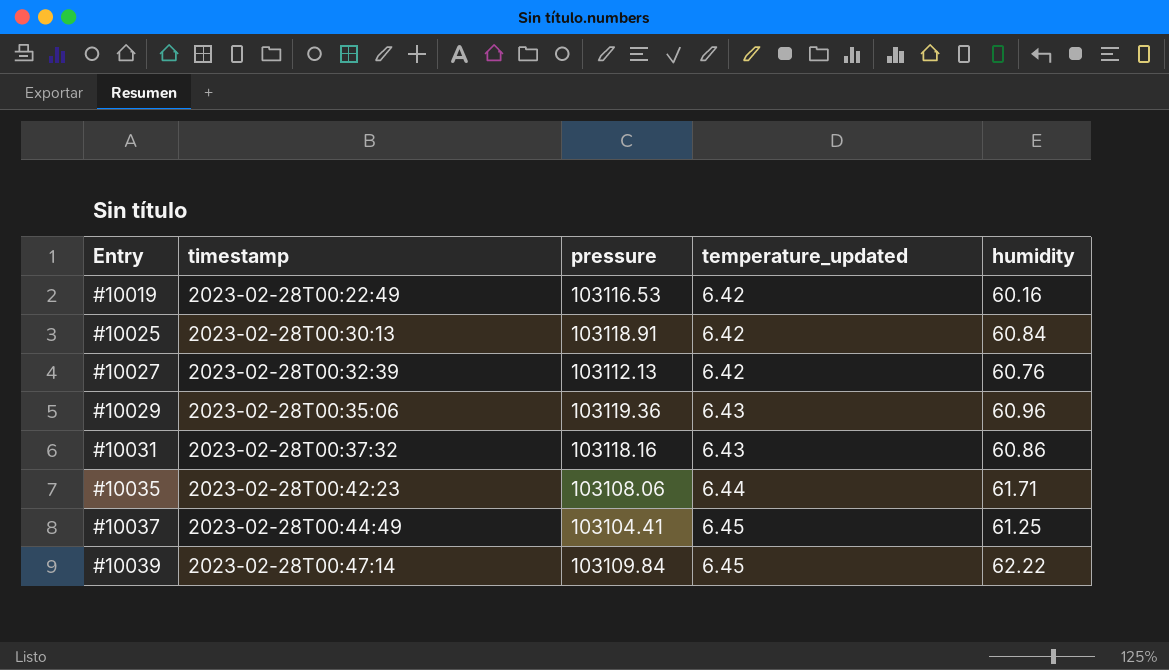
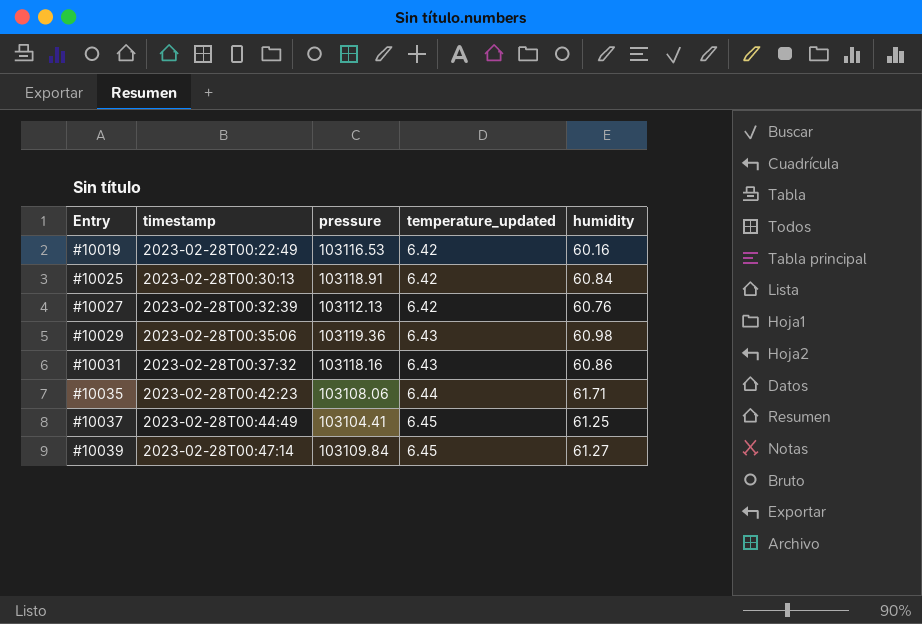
#10029 | humidity: 60.96 -> 60.98
#10039 | humidity: 62.22 -> 61.27

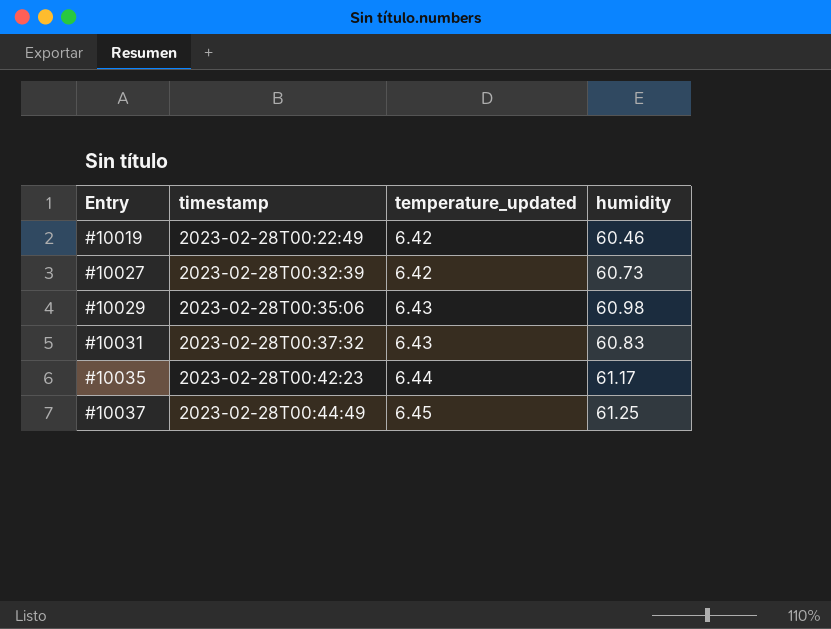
column pressure | position: 3 -> none
row #10025: 2023-02-28T00:30:13 | 103118.91 | 6.42 | 60.84 -> none
row #10039: 2023-02-28T00:47:14 | 103109.84 | 6.45 | 61.27 -> none
#10019 | humidity: 60.16 -> 60.46
#10027 | humidity: 60.76 -> 60.73
#10031 | humidity: 60.86 -> 60.83
#10035 | humidity: 61.71 -> 61.17

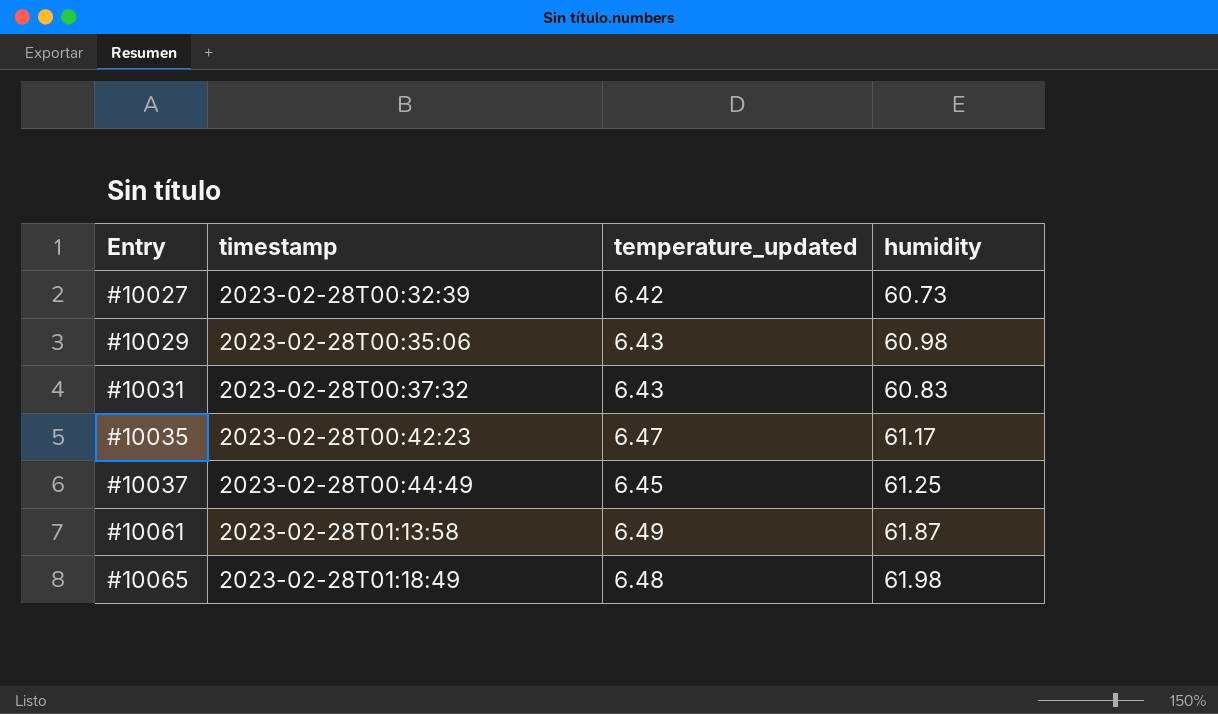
row #10019: 2023-02-28T00:22:49 | 6.42 | 60.46 -> none
#10035 | temperature_updated: 6.44 -> 6.47
row #10061: none -> 2023-02-28T01:13:58 | 6.49 | 61.87
row #10065: none -> 2023-02-28T01:18:49 | 6.48 | 61.98

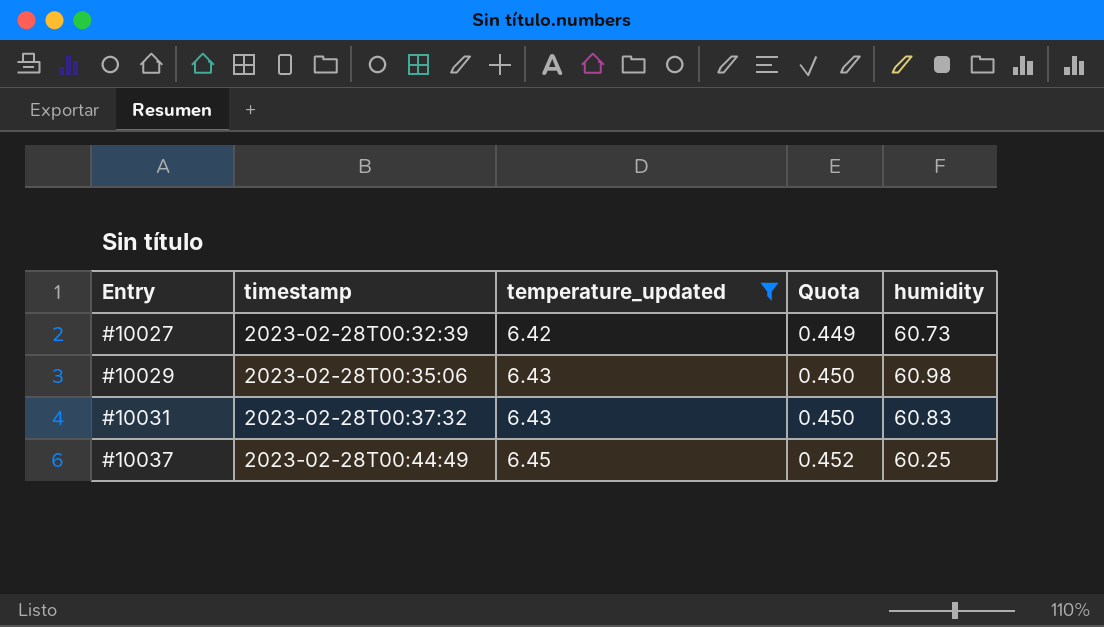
filter: none -> temperature_updated <= 6.45
column Quota | formula: none -> [temperature_updated] * 0.07
#10037 | humidity: 61.25 -> 60.25

